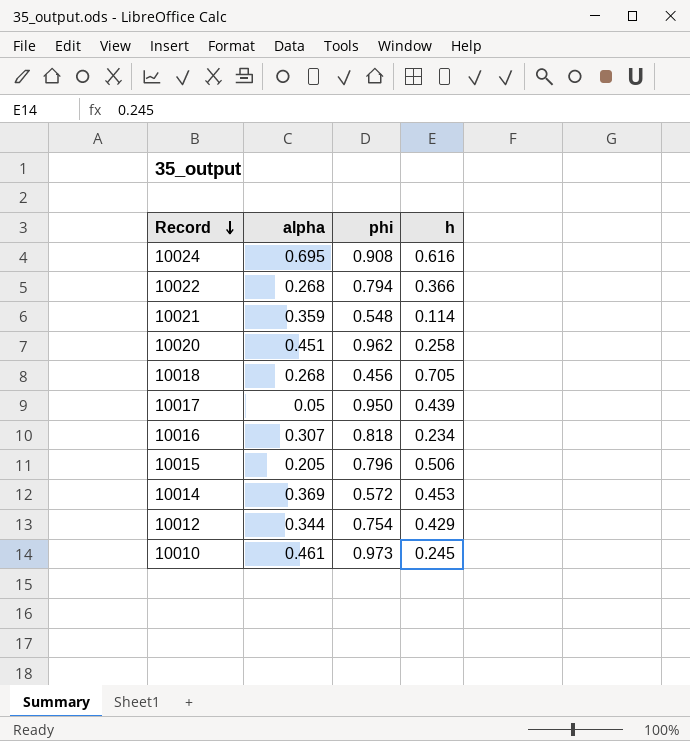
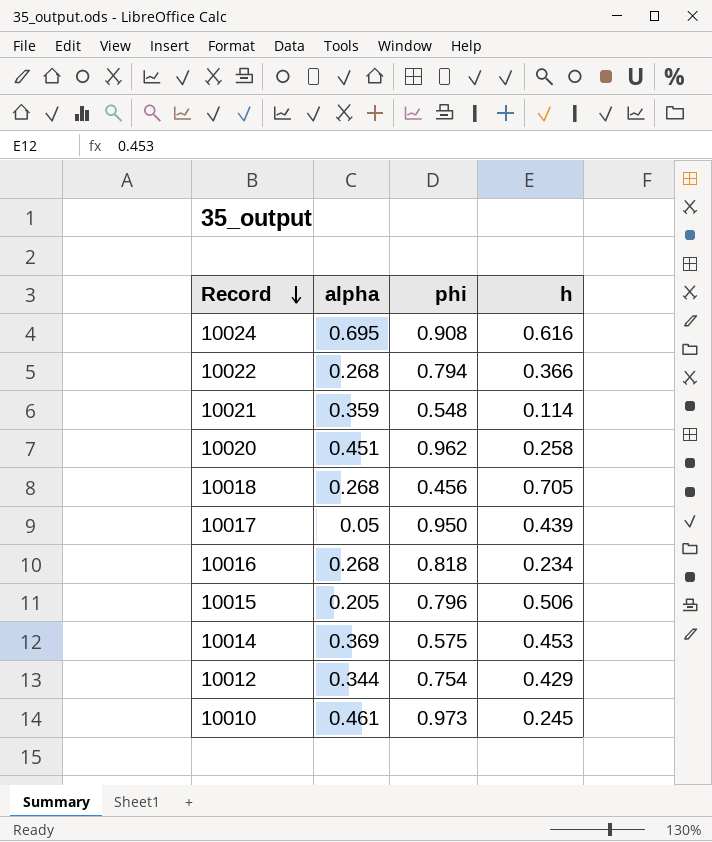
10016 | alpha: 0.307 -> 0.268
10014 | phi: 0.572 -> 0.575

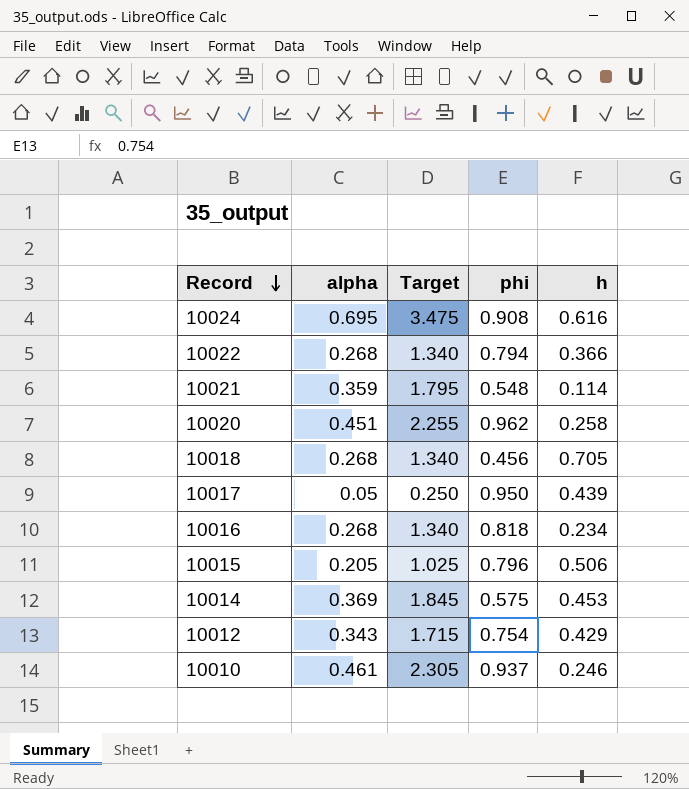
column Target | formula: none -> [alpha] * 5
10012 | alpha: 0.344 -> 0.343
10010 | phi: 0.973 -> 0.937
10010 | h: 0.245 -> 0.246

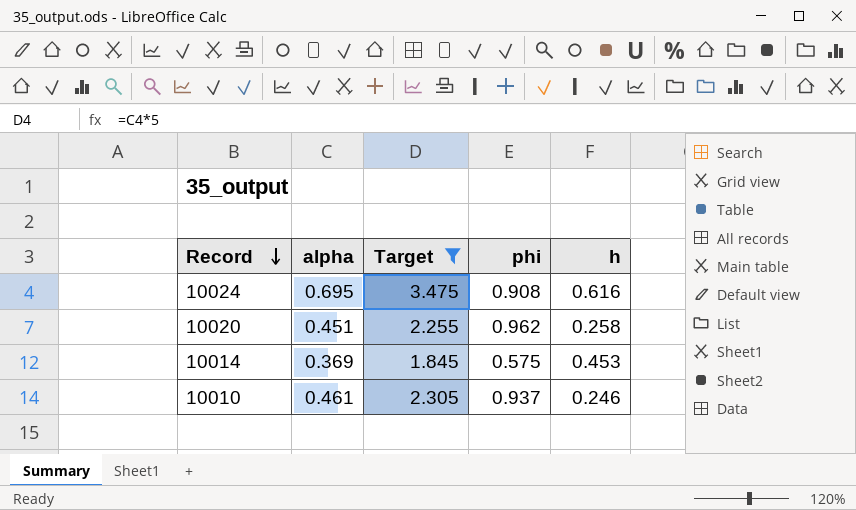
filter: none -> Target >= 1.845

